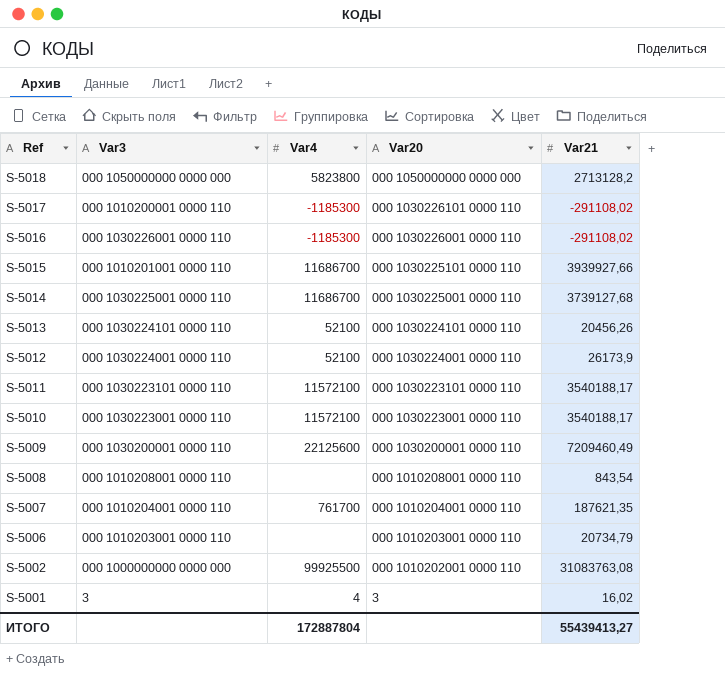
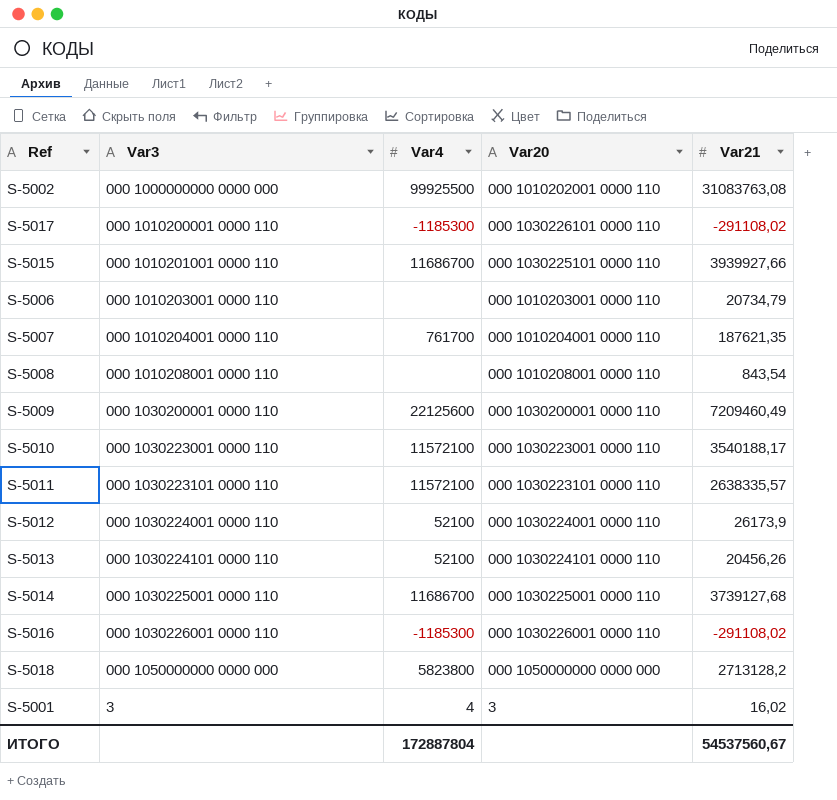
row order: Ref descending -> Var3 ascending
S-5011 | Var21: 3540188,17 -> 2638335,57
ИТОГО | Var21: 55439413,27 -> 54537560,67

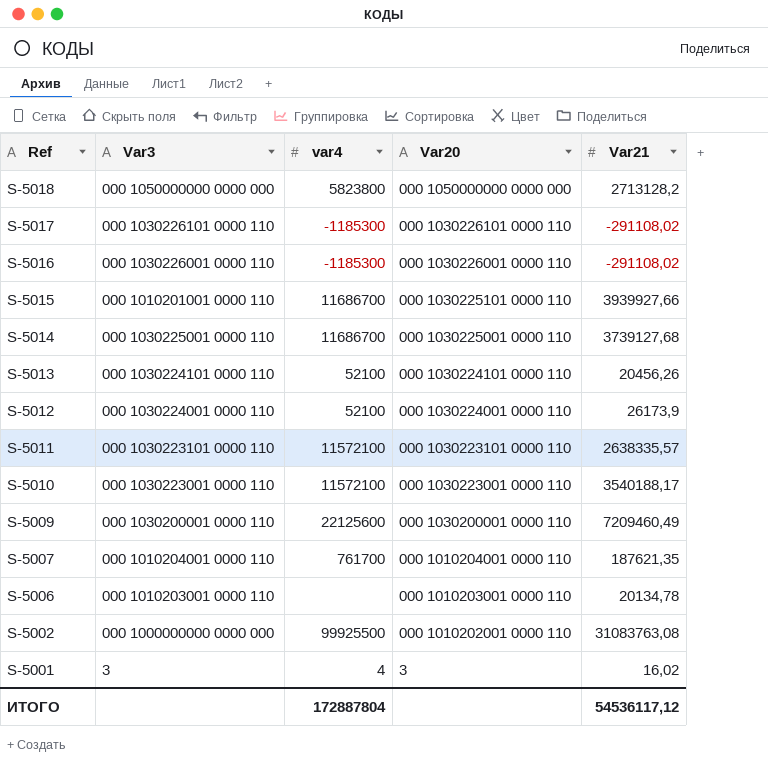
row order: Var3 ascending -> Ref descending
column name: Var4 -> var4
row S-5008: 000 1010208001 0000 110 | none | 000 1010208001 0000 110 | 843,54 -> none
S-5017 | Var3: 000 1010200001 0000 110 -> 000 1030226101 0000 110
S-5006 | Var21: 20734,79 -> 20134,78
ИТОГО | Var21: 54537560,67 -> 54536117,12

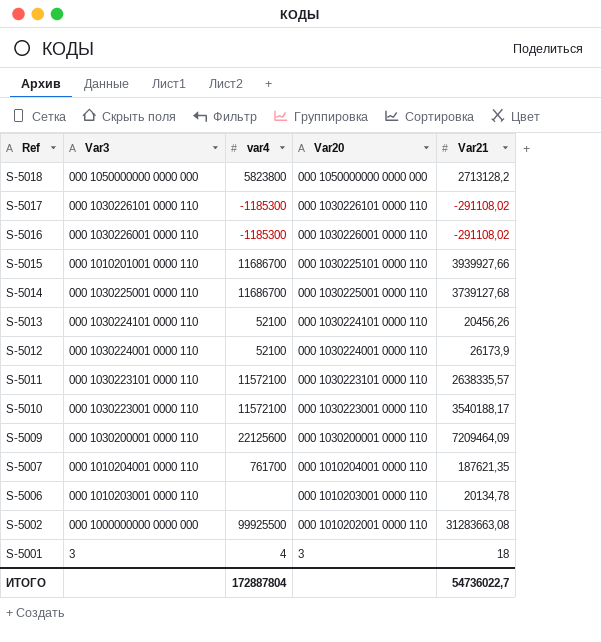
S-5009 | Var21: 7209460,49 -> 7209464,09
S-5002 | Var21: 31083763,08 -> 31283663,08
S-5001 | Var21: 16,02 -> 18
ИТОГО | Var21: 54536117,12 -> 54736022,7

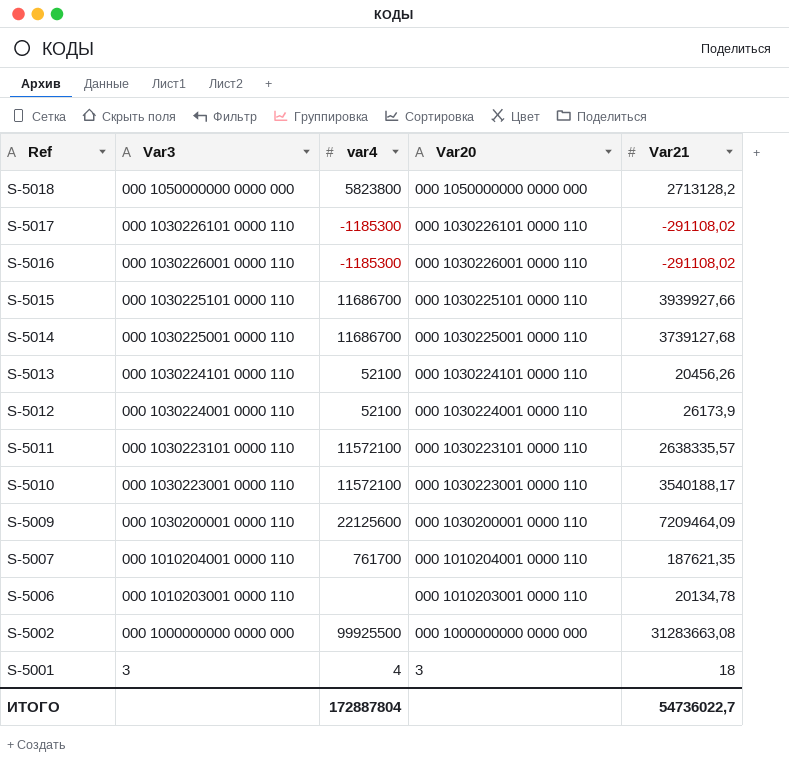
S-5015 | Var3: 000 1010201001 0000 110 -> 000 1030225101 0000 110
S-5002 | Var20: 000 1010202001 0000 110 -> 000 1000000000 0000 000

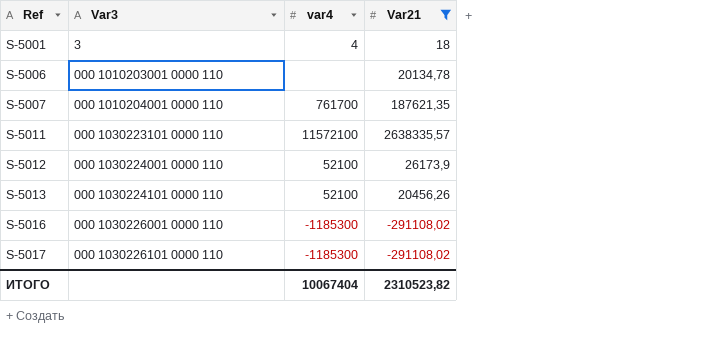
filter: none -> Var21 <= 2638335,57
row order: Ref descending -> Ref ascending
column Var20 | position: 4 -> none
ИТОГО | var4: 172887804 -> 10067404
ИТОГО | Var21: 54736022,7 -> 2310523,82

